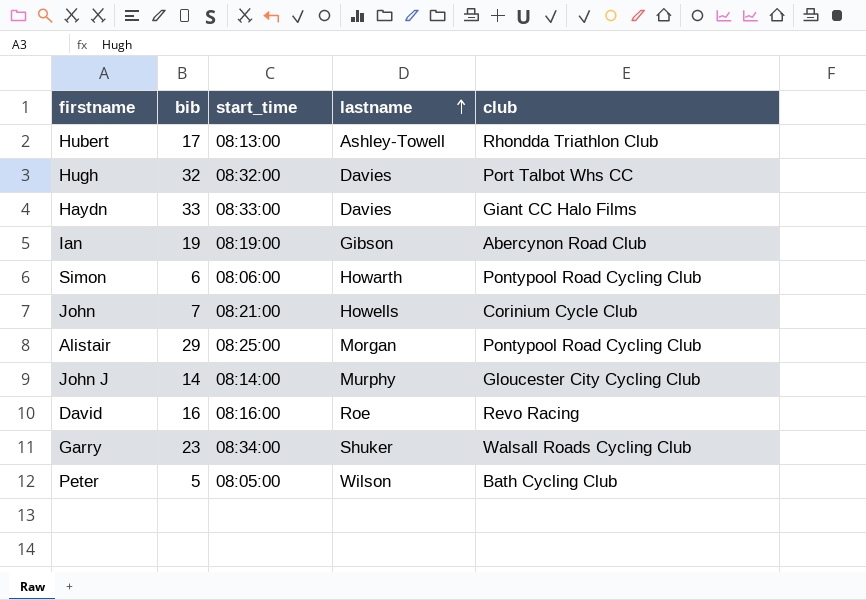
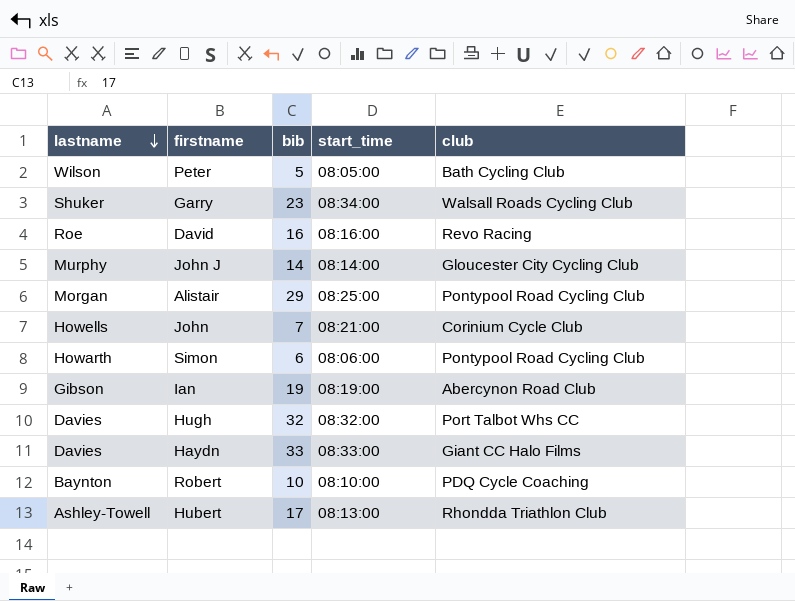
row order: lastname ascending -> lastname descending
column lastname | position: 4 -> 1
row Robert: none -> Baynton | 10 | 08:10:00 | PDQ Cycle Coaching

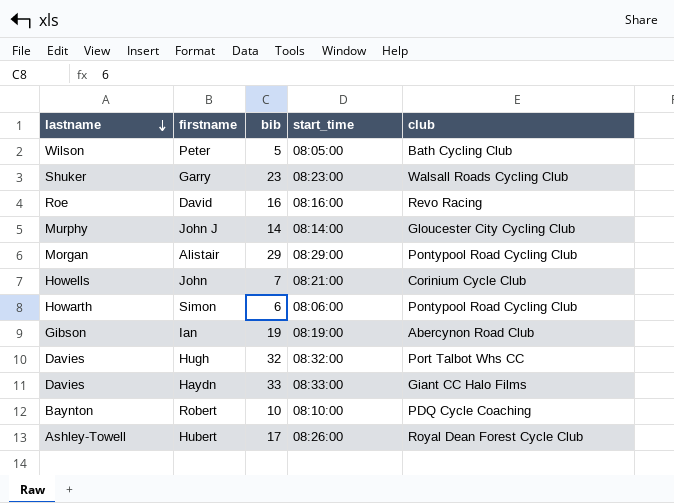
Garry | start_time: 08:34:00 -> 08:23:00
Alistair | start_time: 08:25:00 -> 08:29:00
Hubert | start_time: 08:13:00 -> 08:26:00
Hubert | club: Rhondda Triathlon Club -> Royal Dean Forest Cycle Club

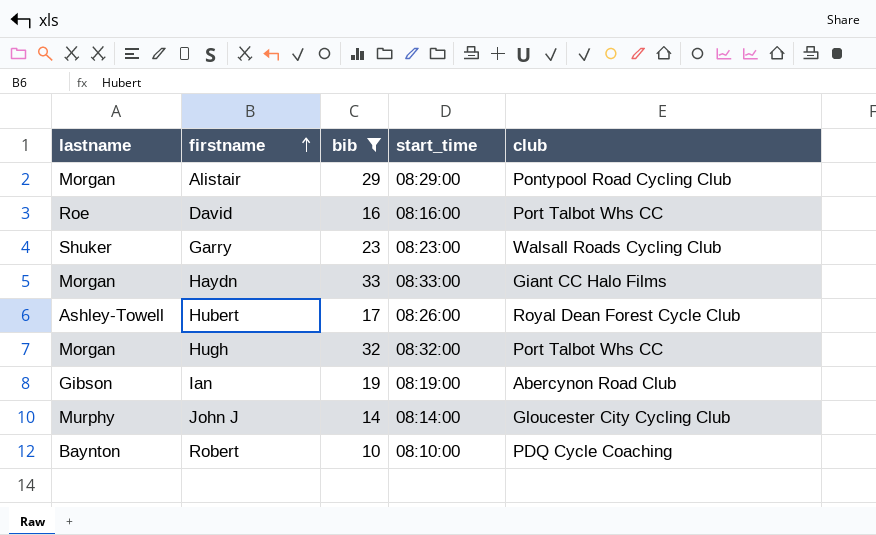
filter: none -> bib >= 10
row order: lastname descending -> firstname ascending
David | club: Revo Racing -> Port Talbot Whs CC
Haydn | lastname: Davies -> Morgan
Hugh | lastname: Davies -> Morgan

